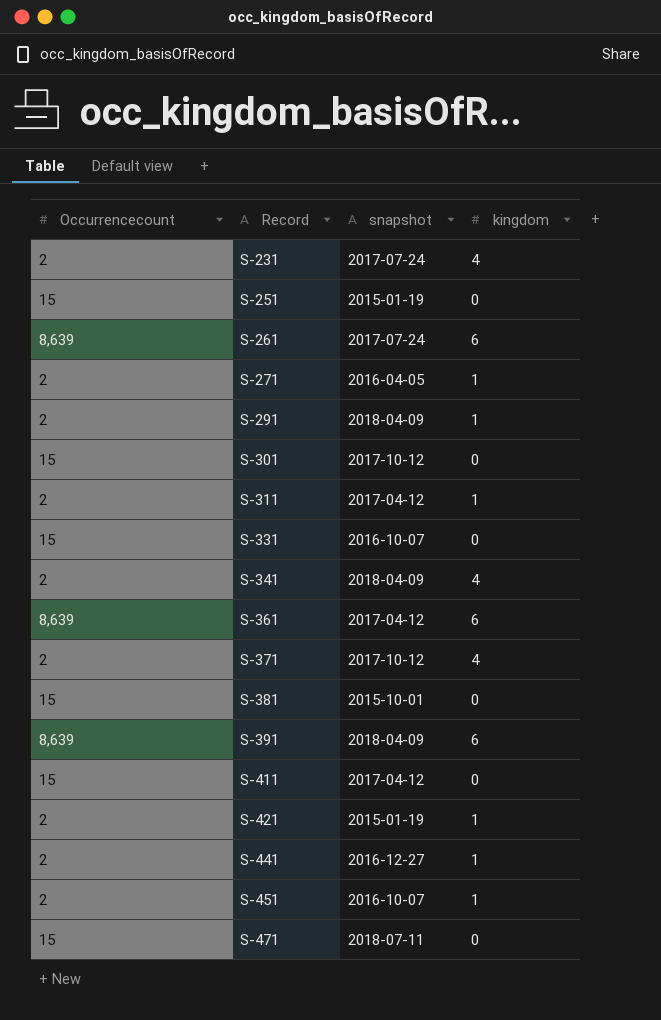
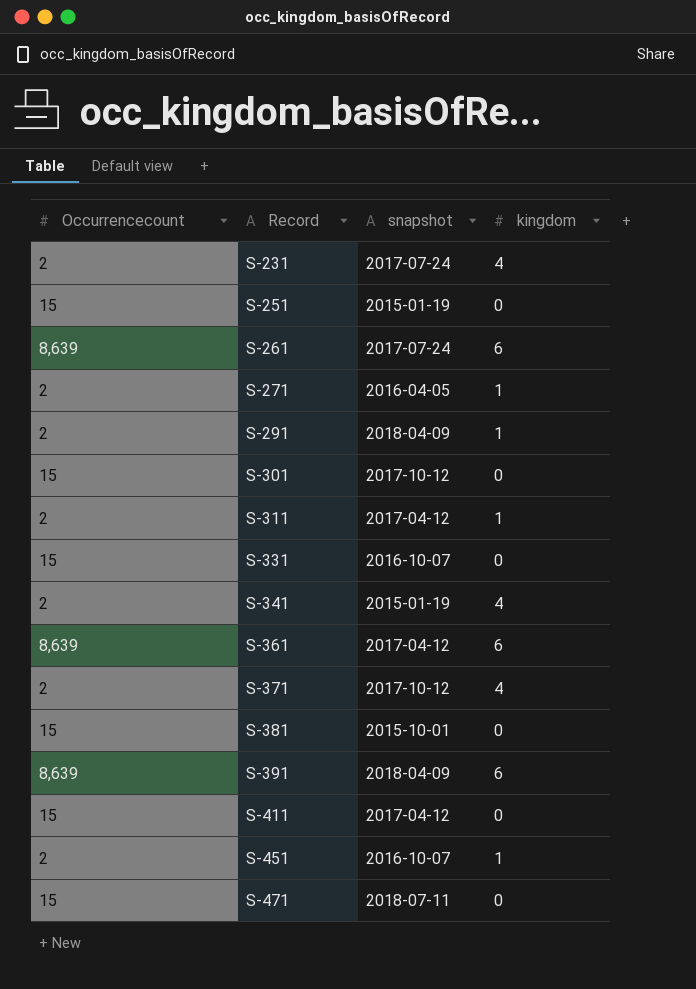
row S-421: 2 | 2015-01-19 | 1 -> none
row S-441: 2 | 2016-12-27 | 1 -> none
S-341 | snapshot: 2018-04-09 -> 2015-01-19

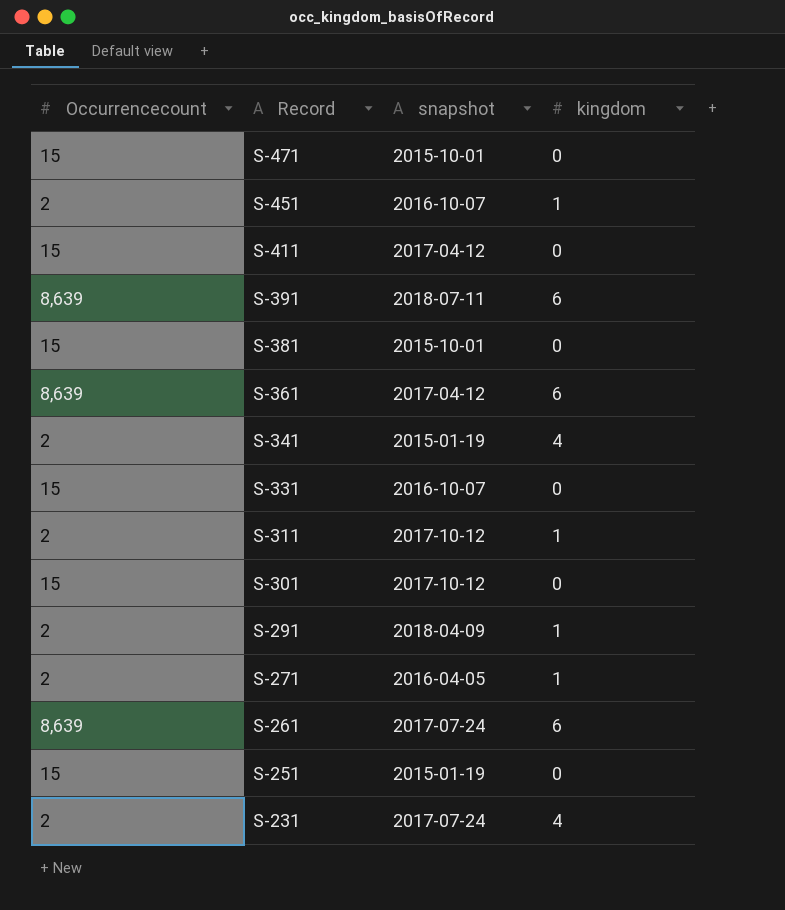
row order: Record ascending -> Record descending
row S-371: 2 | 2017-10-12 | 4 -> none
S-471 | snapshot: 2018-07-11 -> 2015-10-01
S-391 | snapshot: 2018-04-09 -> 2018-07-11
S-311 | snapshot: 2017-04-12 -> 2017-10-12

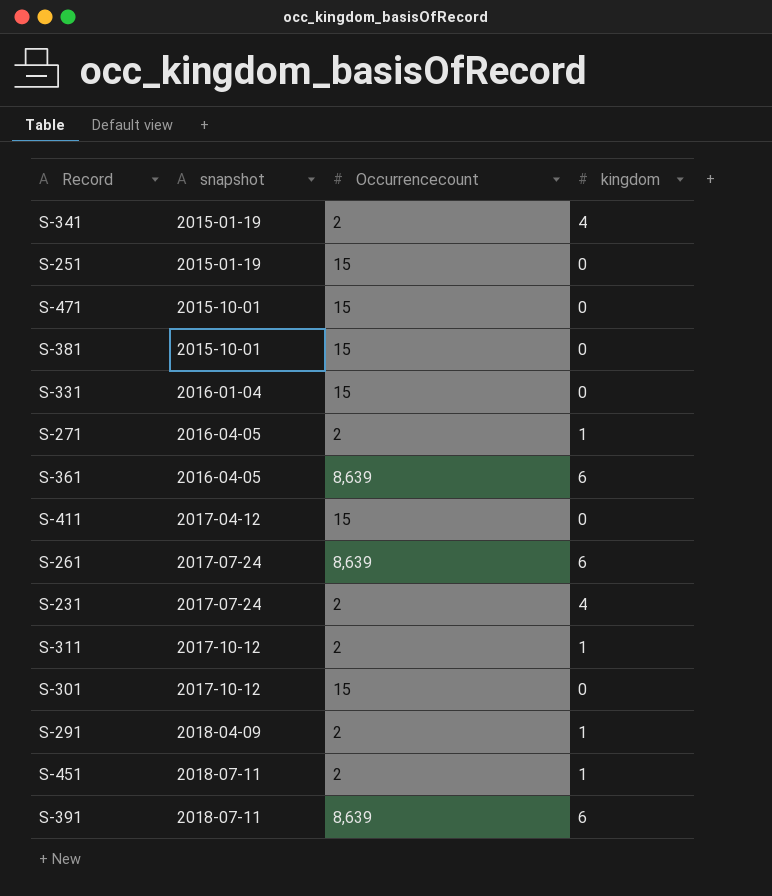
row order: Record descending -> snapshot ascending
column Occurrencecount | position: 1 -> 3
S-331 | snapshot: 2016-10-07 -> 2016-01-04
S-361 | snapshot: 2017-04-12 -> 2016-04-05
S-451 | snapshot: 2016-10-07 -> 2018-07-11

